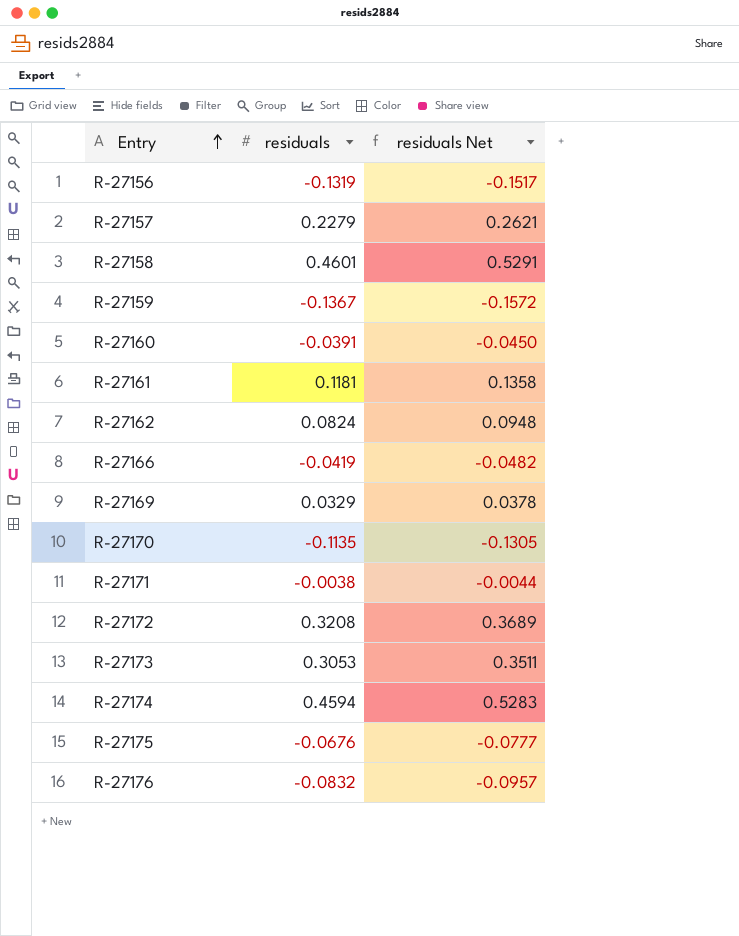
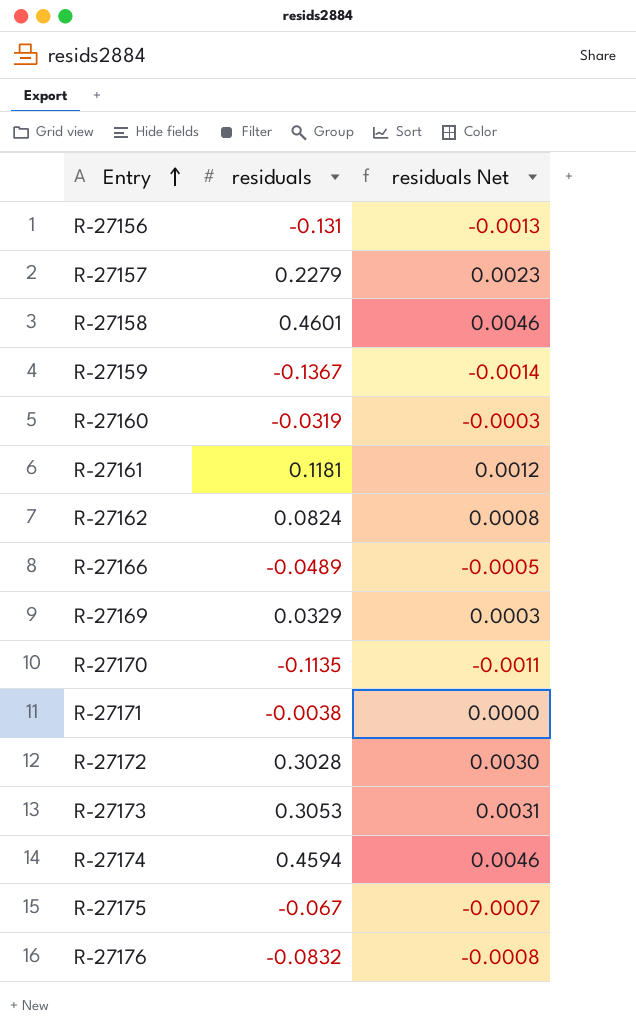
column residuals Net | formula: [residuals] * 1.15 -> [residuals] * 0.01
R-27156 | residuals: -0.1319 -> -0.131
R-27160 | residuals: -0.0391 -> -0.0319
R-27166 | residuals: -0.0419 -> -0.0489
R-27172 | residuals: 0.3208 -> 0.3028
R-27175 | residuals: -0.0676 -> -0.067

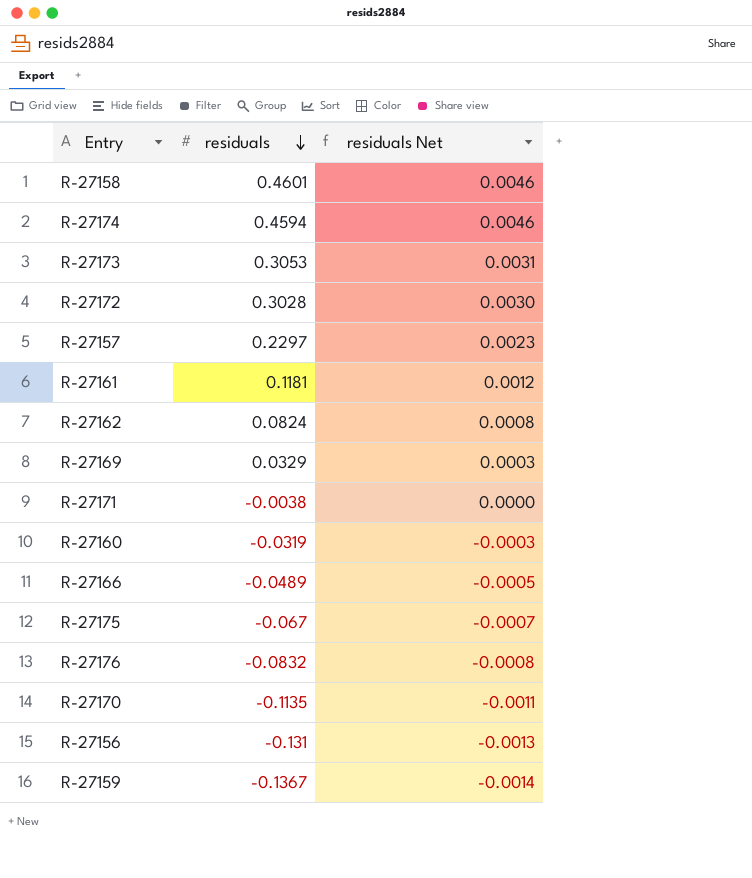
row order: Entry ascending -> residuals descending
R-27157 | residuals: 0.2279 -> 0.2297

